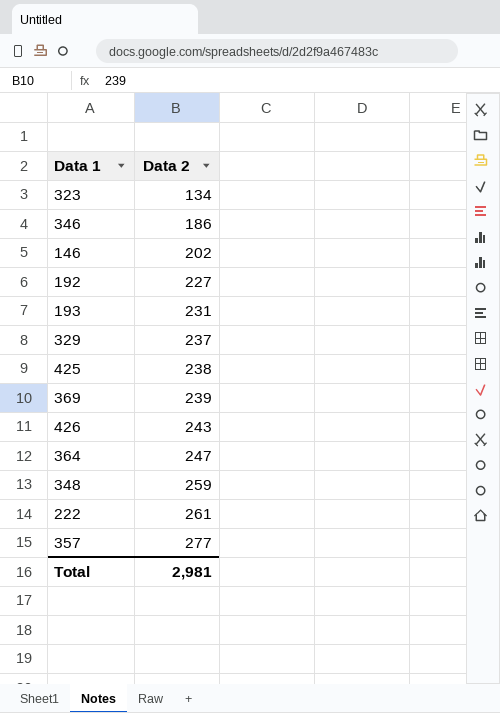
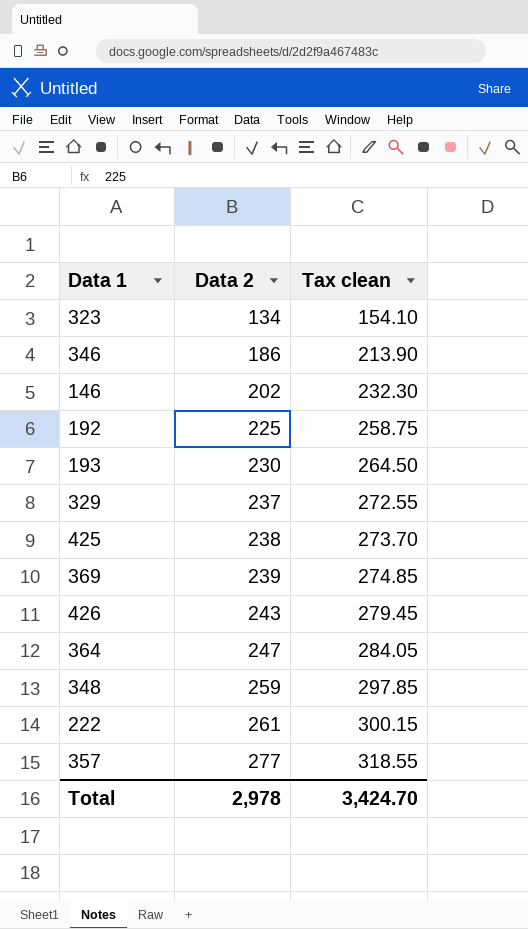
column Tax clean | formula: none -> [Data 2] * 1.15
192 | Data 2: 227 -> 225
193 | Data 2: 231 -> 230
Total | Data 2: 2,981 -> 2,978

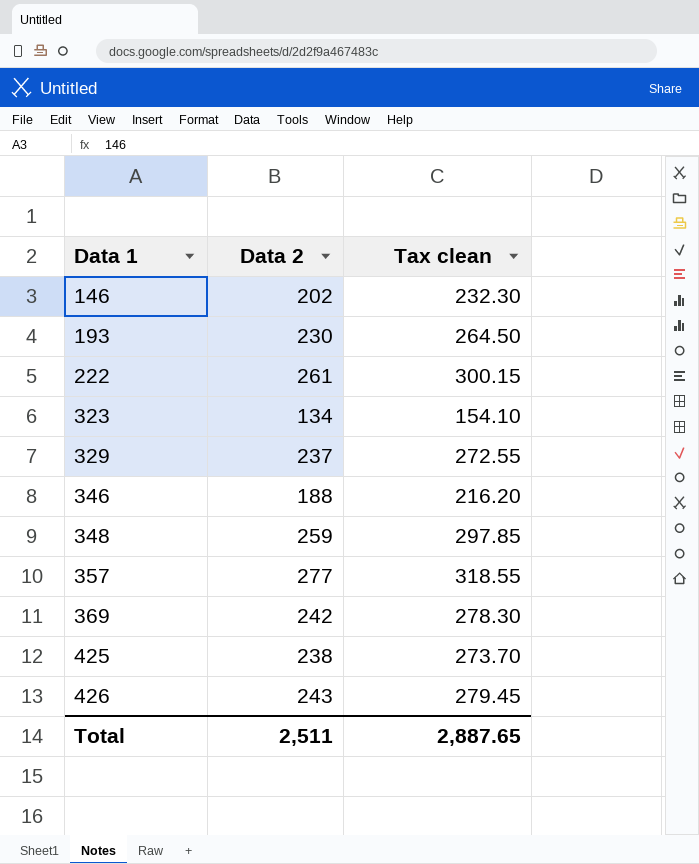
row order: Data 2 ascending -> Data 1 ascending
row 192: 225 | 258.75 -> none
row 364: 247 | 284.05 -> none
346 | Data 2: 186 -> 188
346 | Tax clean: 213.90 -> 216.20
369 | Data 2: 239 -> 242
369 | Tax clean: 274.85 -> 278.30
Total | Data 2: 2,978 -> 2,511
Total | Tax clean: 3,424.70 -> 2,887.65

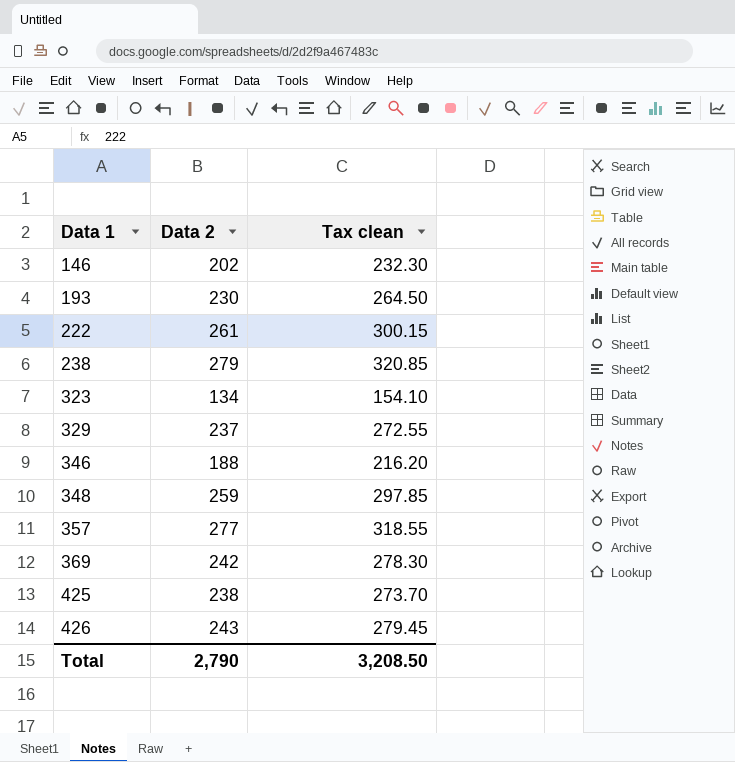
row 238: none -> 279 | 320.85
Total | Data 2: 2,511 -> 2,790
Total | Tax clean: 2,887.65 -> 3,208.50

